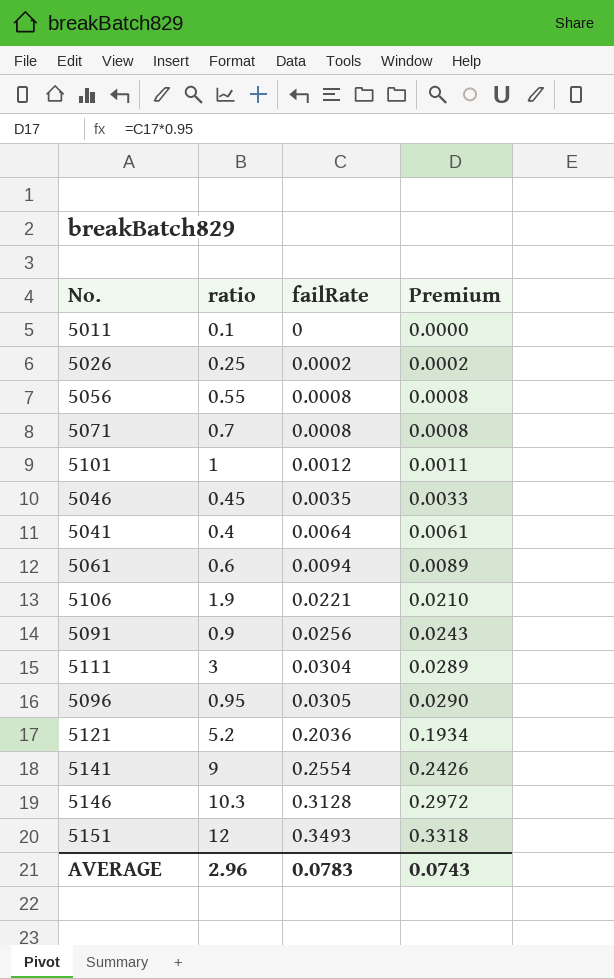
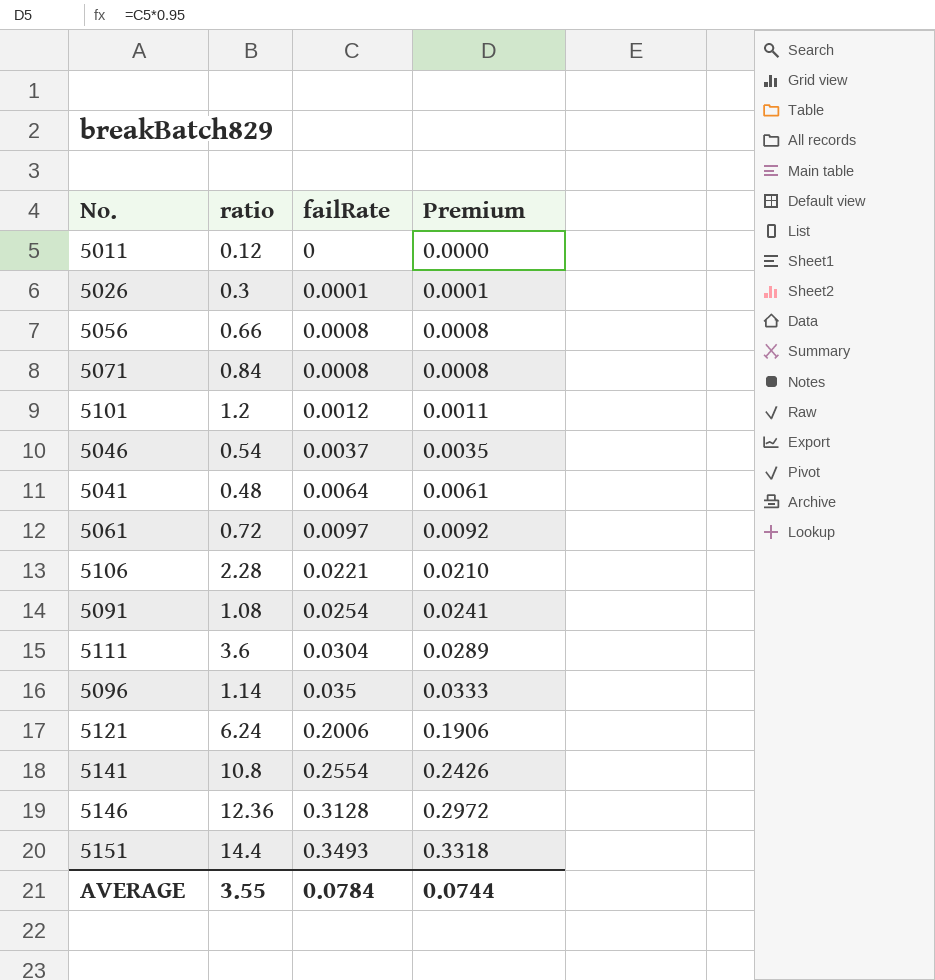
5011 | ratio: 0.1 -> 0.12
5026 | ratio: 0.25 -> 0.3
5026 | failRate: 0.0002 -> 0.0001
5026 | Premium: 0.0002 -> 0.0001
5056 | ratio: 0.55 -> 0.66
5071 | ratio: 0.7 -> 0.84
5101 | ratio: 1 -> 1.2
5046 | ratio: 0.45 -> 0.54
5046 | failRate: 0.0035 -> 0.0037
5046 | Premium: 0.0033 -> 0.0035
5041 | ratio: 0.4 -> 0.48
5061 | ratio: 0.6 -> 0.72
5061 | failRate: 0.0094 -> 0.0097
5061 | Premium: 0.0089 -> 0.0092
5106 | ratio: 1.9 -> 2.28
5091 | ratio: 0.9 -> 1.08
5091 | failRate: 0.0256 -> 0.0254
5091 | Premium: 0.0243 -> 0.0241
5111 | ratio: 3 -> 3.6
5096 | ratio: 0.95 -> 1.14
5096 | failRate: 0.0305 -> 0.035
5096 | Premium: 0.0290 -> 0.0333
5121 | ratio: 5.2 -> 6.24
5121 | failRate: 0.2036 -> 0.2006
5121 | Premium: 0.1934 -> 0.1906
5141 | ratio: 9 -> 10.8
5146 | ratio: 10.3 -> 12.36
5151 | ratio: 12 -> 14.4
AVERAGE | ratio: 2.96 -> 3.55
AVERAGE | failRate: 0.0783 -> 0.0784
AVERAGE | Premium: 0.0743 -> 0.0744

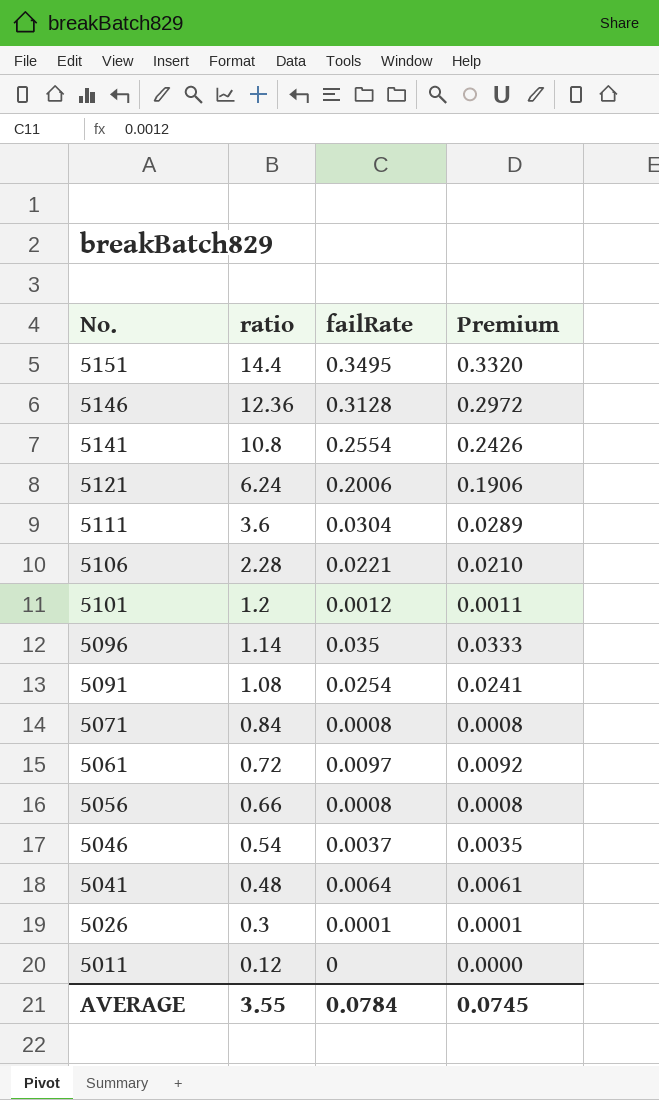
row order: failRate ascending -> No. descending
5151 | failRate: 0.3493 -> 0.3495
5151 | Premium: 0.3318 -> 0.3320
AVERAGE | Premium: 0.0744 -> 0.0745

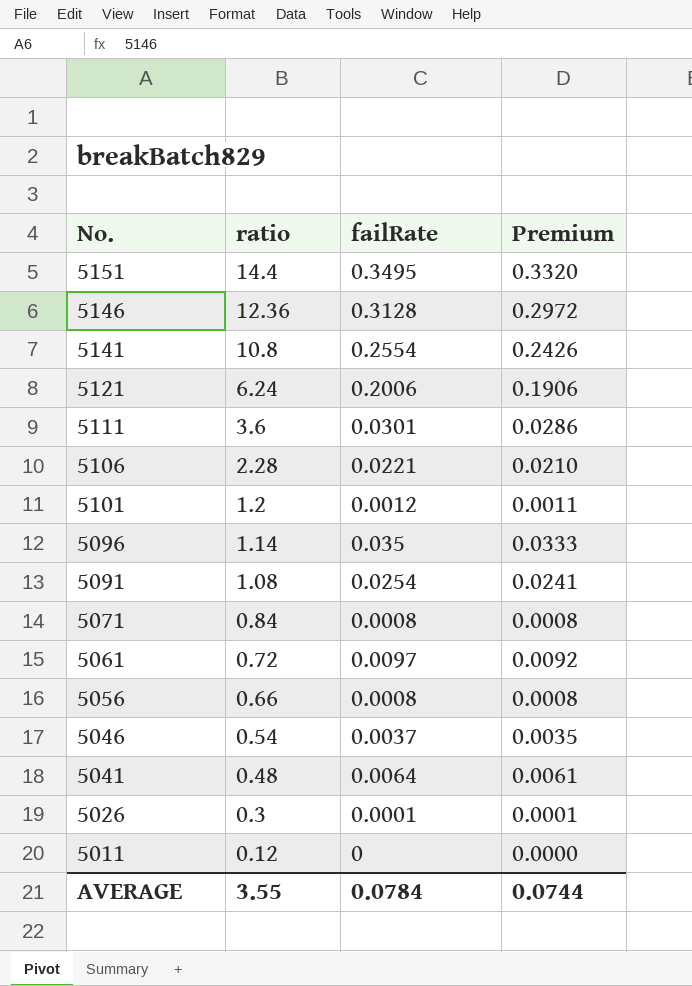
5111 | failRate: 0.0304 -> 0.0301
5111 | Premium: 0.0289 -> 0.0286
AVERAGE | Premium: 0.0745 -> 0.0744

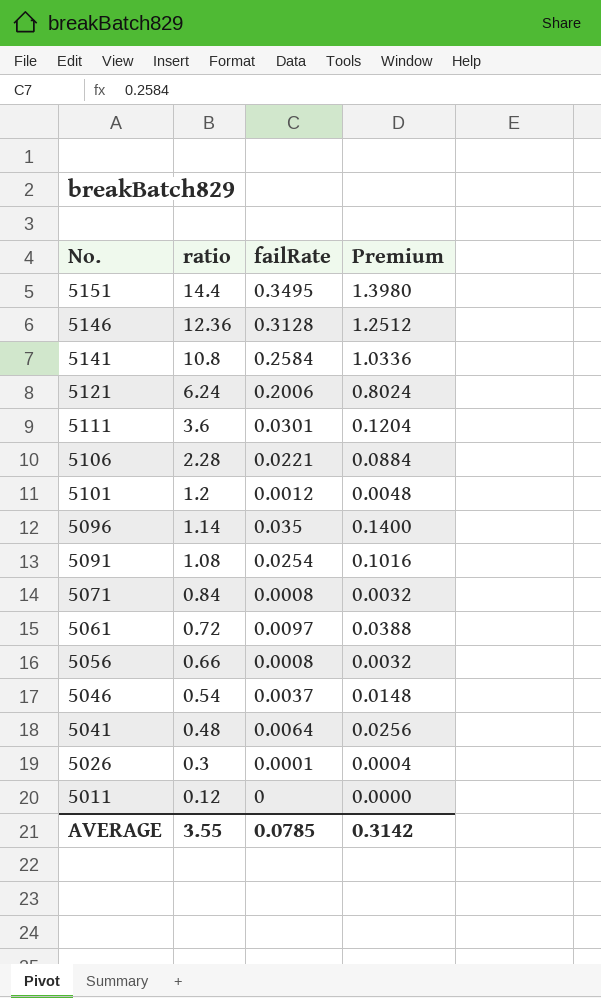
column Premium | formula: [failRate] * 0.95 -> [failRate] * 4
5141 | failRate: 0.2554 -> 0.2584
AVERAGE | failRate: 0.0784 -> 0.0785
AVERAGE | Premium: 0.0744 -> 0.3142

